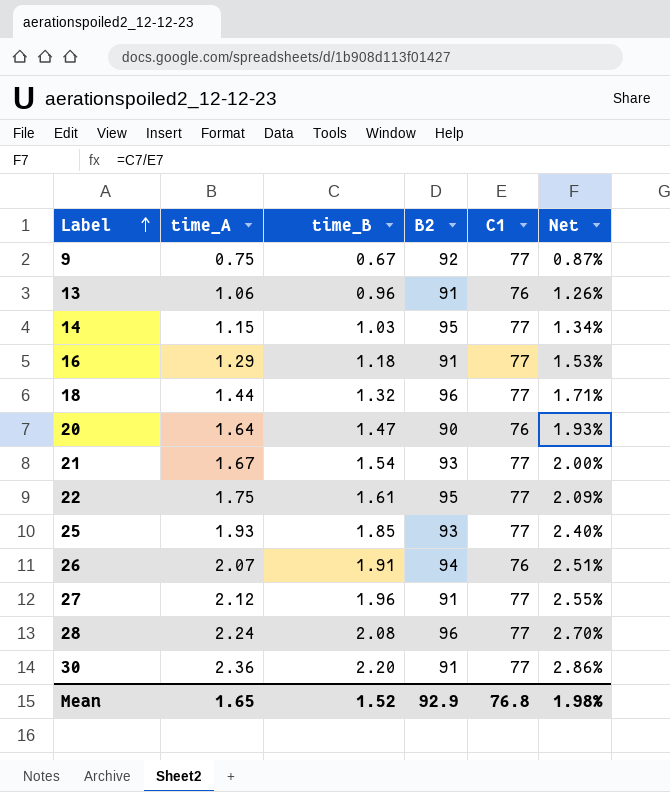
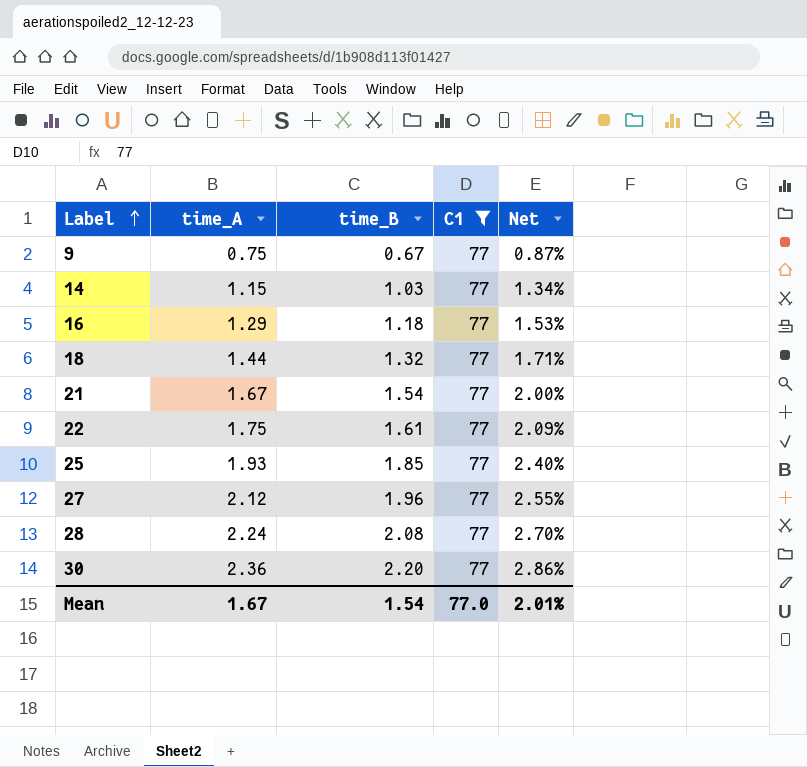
filter: none -> C1 = 77
column B2 | position: 4 -> none
Mean | time_A: 1.65 -> 1.67
Mean | time_B: 1.52 -> 1.54
Mean | C1: 76.8 -> 77.0
Mean | Net: 1.98% -> 2.01%

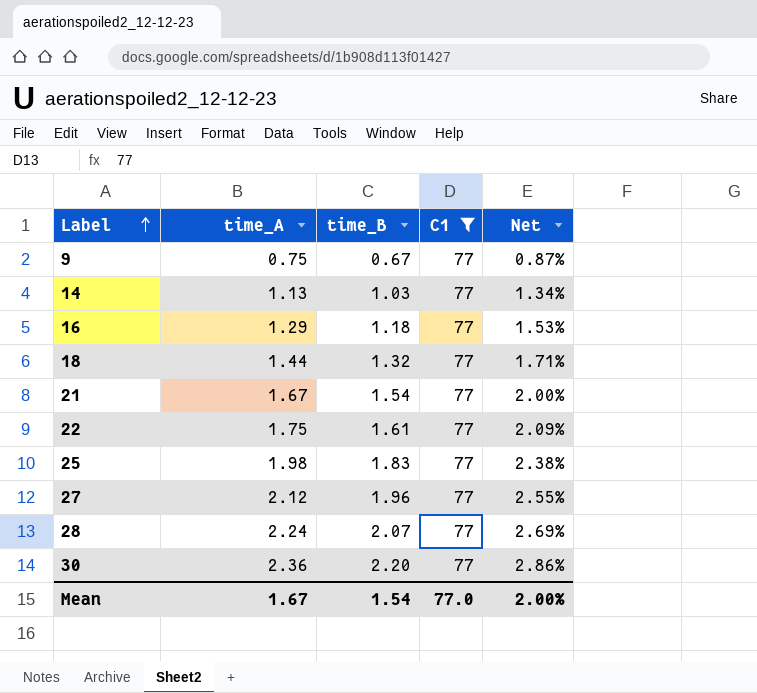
14 | time_A: 1.15 -> 1.13
25 | time_A: 1.93 -> 1.98
25 | time_B: 1.85 -> 1.83
25 | Net: 2.40% -> 2.38%
28 | time_B: 2.08 -> 2.07
28 | Net: 2.70% -> 2.69%
Mean | Net: 2.01% -> 2.00%

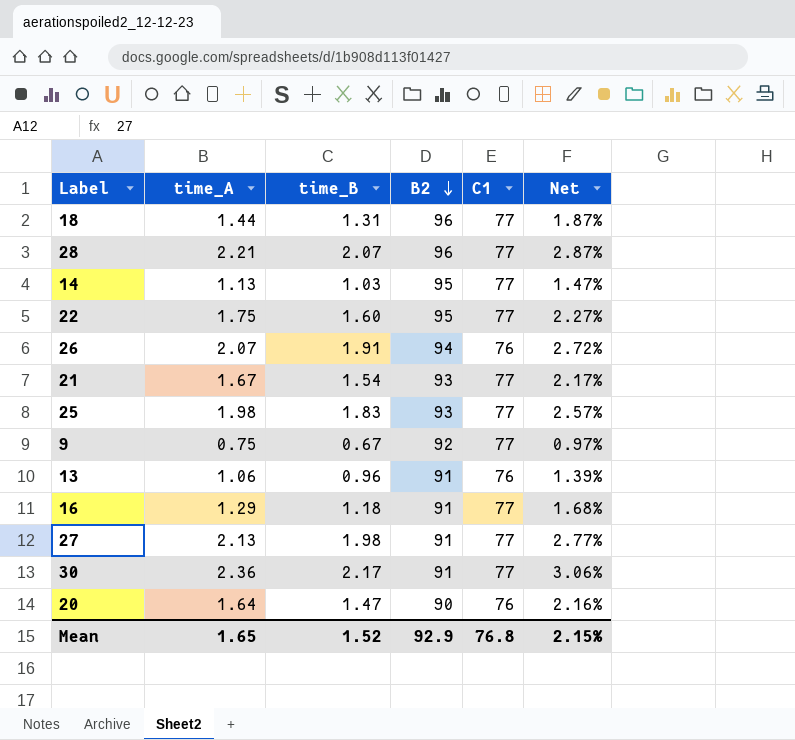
filter: C1 = 77 -> none
row order: Label ascending -> B2 descending
column B2 | position: none -> 4
column Net | formula: [time_B] / [C1] -> [time_A] / [C1]
18 | time_B: 1.32 -> 1.31
28 | time_A: 2.24 -> 2.21
22 | time_B: 1.61 -> 1.60
27 | time_A: 2.12 -> 2.13
27 | time_B: 1.96 -> 1.98
30 | time_B: 2.20 -> 2.17
Mean | time_A: 1.67 -> 1.65
Mean | time_B: 1.54 -> 1.52
Mean | C1: 77.0 -> 76.8
Mean | Net: 2.00% -> 2.15%

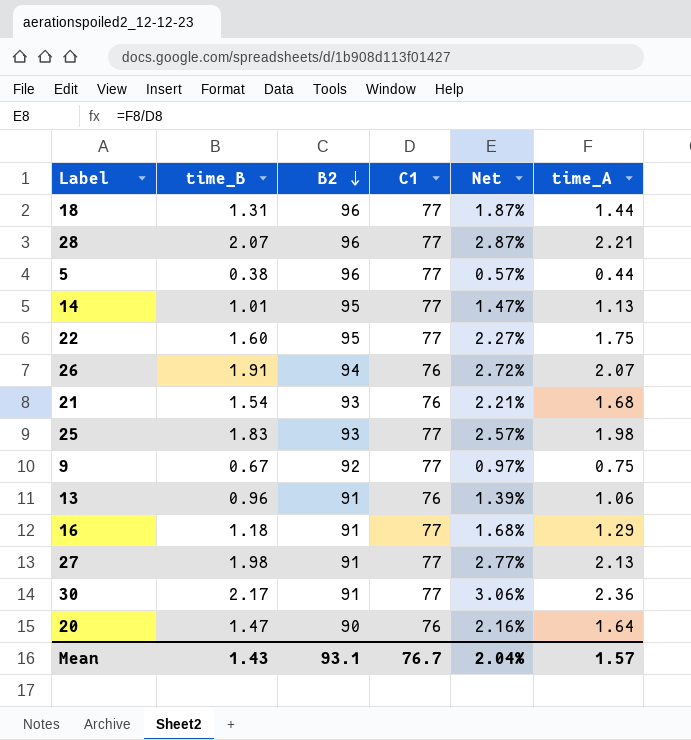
column time_A | position: 2 -> 6
row 5: none -> 0.38 | 96 | 77 | 0.57% | 0.44
14 | time_B: 1.03 -> 1.01
21 | C1: 77 -> 76
21 | Net: 2.17% -> 2.21%
21 | time_A: 1.67 -> 1.68
Mean | time_B: 1.52 -> 1.43
Mean | B2: 92.9 -> 93.1
Mean | C1: 76.8 -> 76.7
Mean | Net: 2.15% -> 2.04%
Mean | time_A: 1.65 -> 1.57

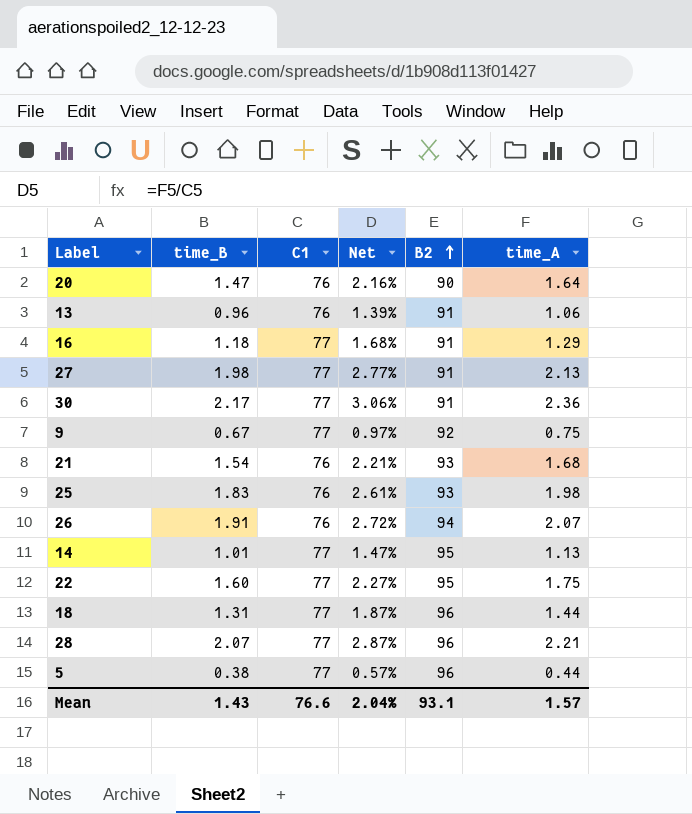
row order: B2 descending -> B2 ascending
column B2 | position: 3 -> 5
25 | C1: 77 -> 76
25 | Net: 2.57% -> 2.61%
Mean | C1: 76.7 -> 76.6

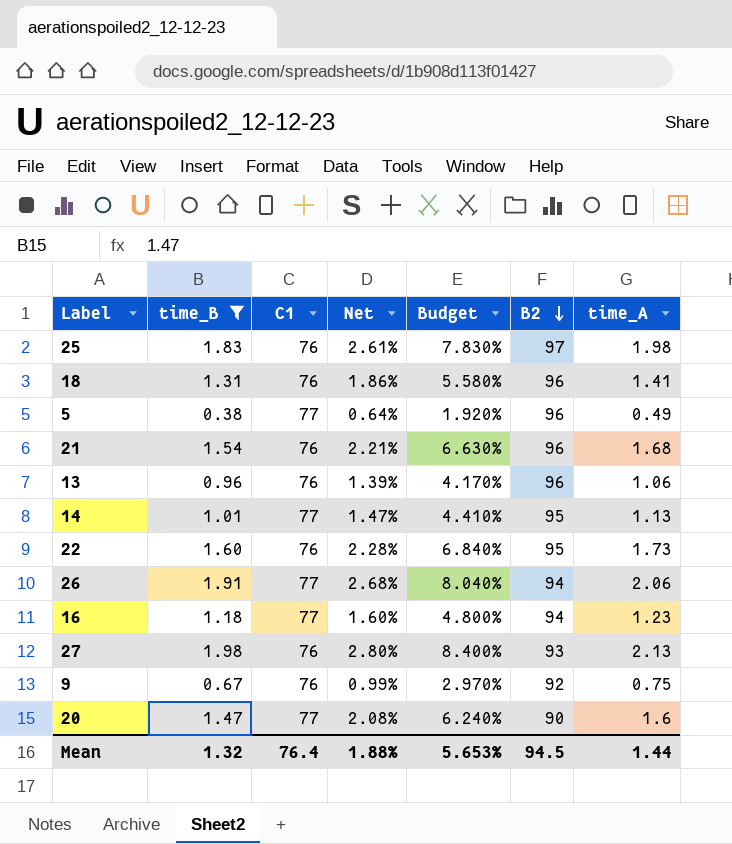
filter: none -> time_B <= 1.98
row order: B2 ascending -> B2 descending
column Budget | formula: none -> [Net] * 3
25 | B2: 93 -> 97
18 | C1: 77 -> 76
18 | Net: 1.87% -> 1.86%
18 | time_A: 1.44 -> 1.41
5 | Net: 0.57% -> 0.64%
5 | time_A: 0.44 -> 0.49
21 | B2: 93 -> 96
13 | B2: 91 -> 96
22 | C1: 77 -> 76
22 | Net: 2.27% -> 2.28%
22 | time_A: 1.75 -> 1.73
26 | C1: 76 -> 77
26 | Net: 2.72% -> 2.68%
26 | time_A: 2.07 -> 2.06
16 | Net: 1.68% -> 1.60%
16 | B2: 91 -> 94
16 | time_A: 1.29 -> 1.23
27 | C1: 77 -> 76
27 | Net: 2.77% -> 2.80%
27 | B2: 91 -> 93
9 | C1: 77 -> 76
9 | Net: 0.97% -> 0.99%
20 | C1: 76 -> 77
20 | Net: 2.16% -> 2.08%
20 | time_A: 1.64 -> 1.6
Mean | time_B: 1.43 -> 1.32
Mean | C1: 76.6 -> 76.4
Mean | Net: 2.04% -> 1.88%
Mean | B2: 93.1 -> 94.5
Mean | time_A: 1.57 -> 1.44

